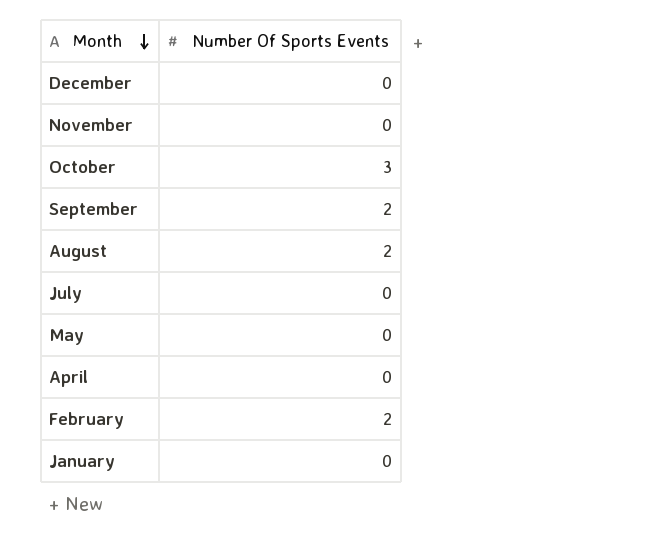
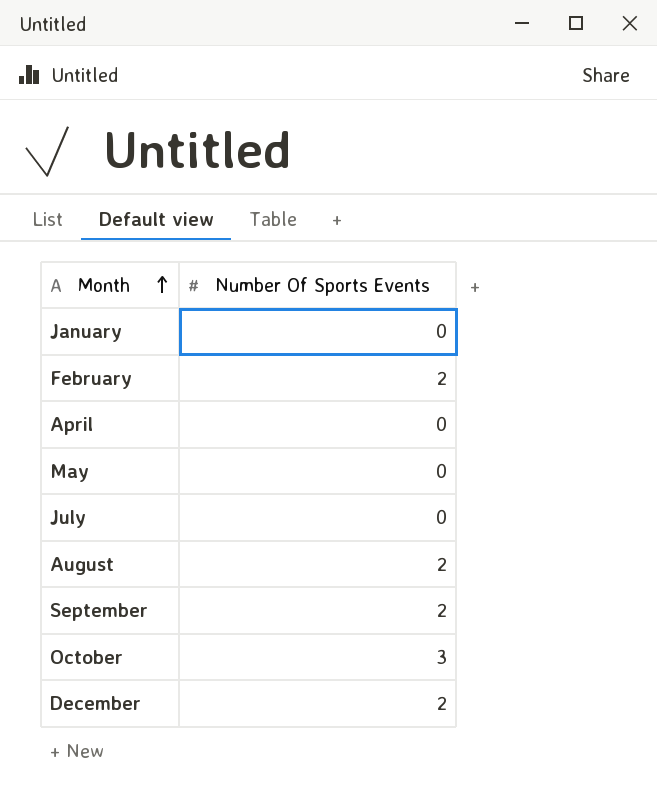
row order: Month descending -> Month ascending
row November: 0 -> none
December | Number Of Sports Events: 0 -> 2

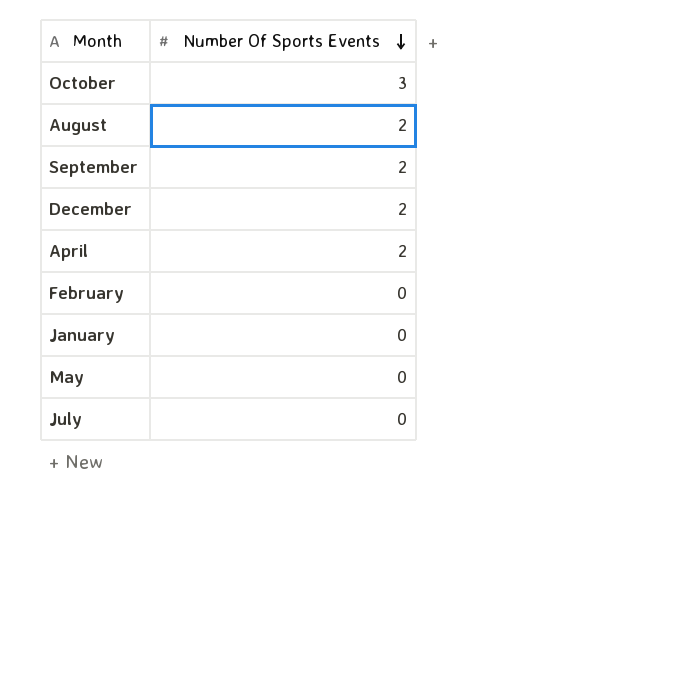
row order: Month ascending -> Number Of Sports Events descending
April | Number Of Sports Events: 0 -> 2
February | Number Of Sports Events: 2 -> 0

